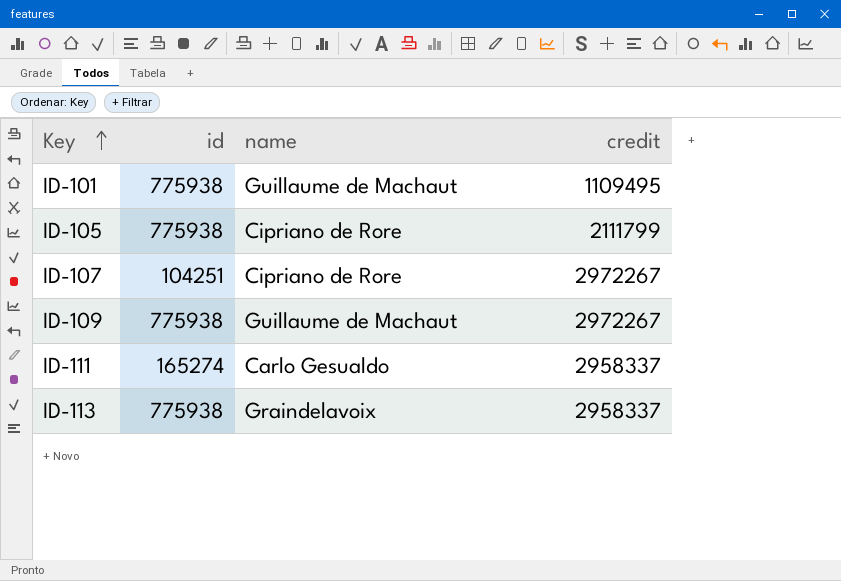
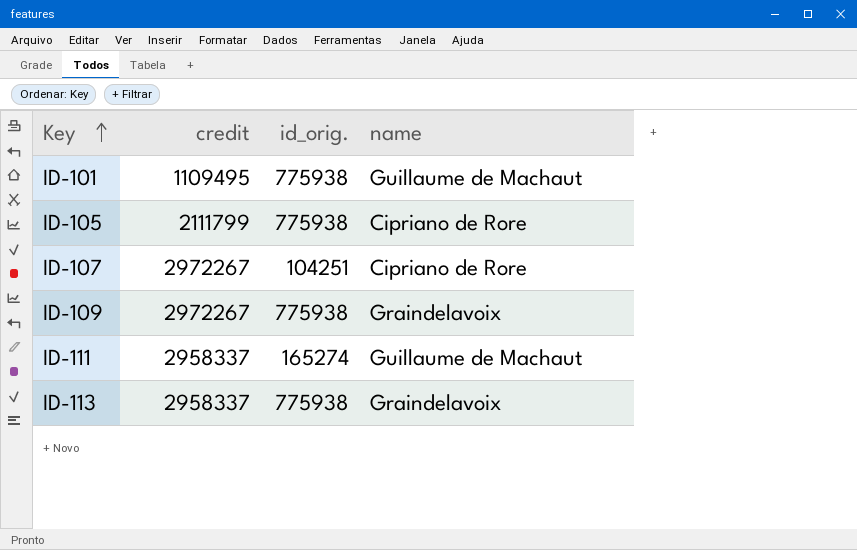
column credit | position: 4 -> 2
column name: id -> id_orig.
ID-109 | name: Guillaume de Machaut -> Graindelavoix
ID-111 | name: Carlo Gesualdo -> Guillaume de Machaut

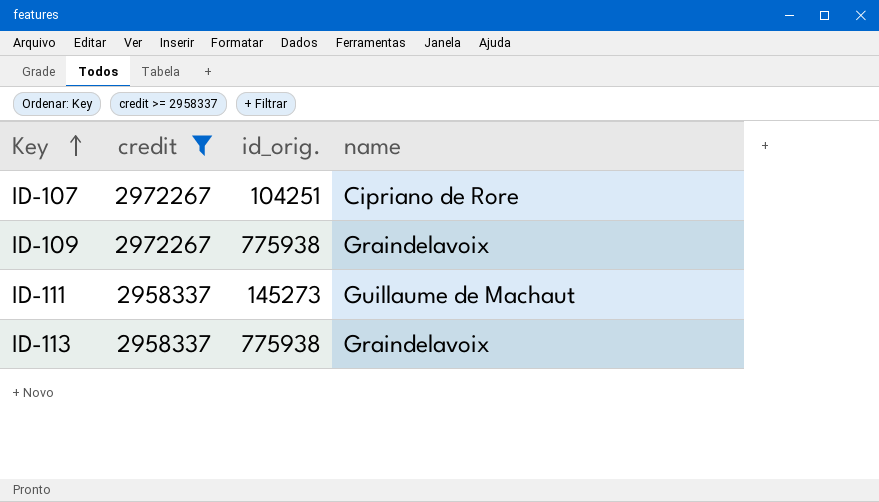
filter: none -> credit >= 2958337
ID-111 | id_orig.: 165274 -> 145273

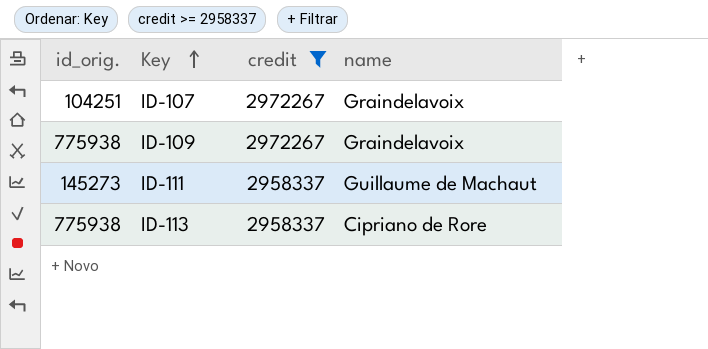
column id_orig. | position: 3 -> 1
ID-107 | name: Cipriano de Rore -> Graindelavoix
ID-113 | name: Graindelavoix -> Cipriano de Rore

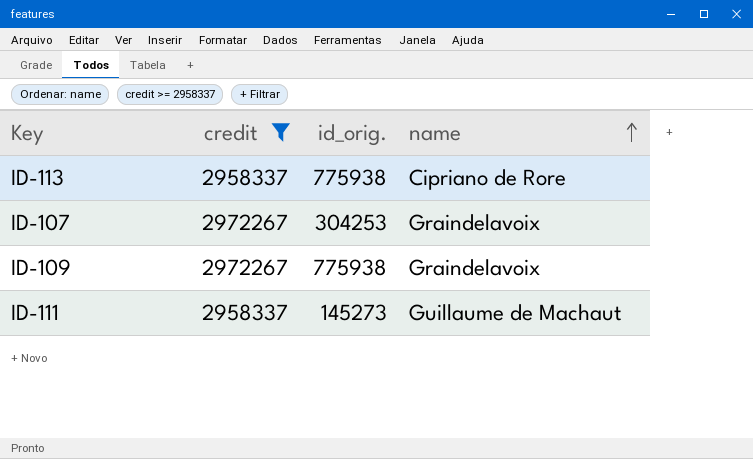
row order: Key ascending -> name ascending
column id_orig. | position: 1 -> 3
ID-107 | id_orig.: 104251 -> 304253

